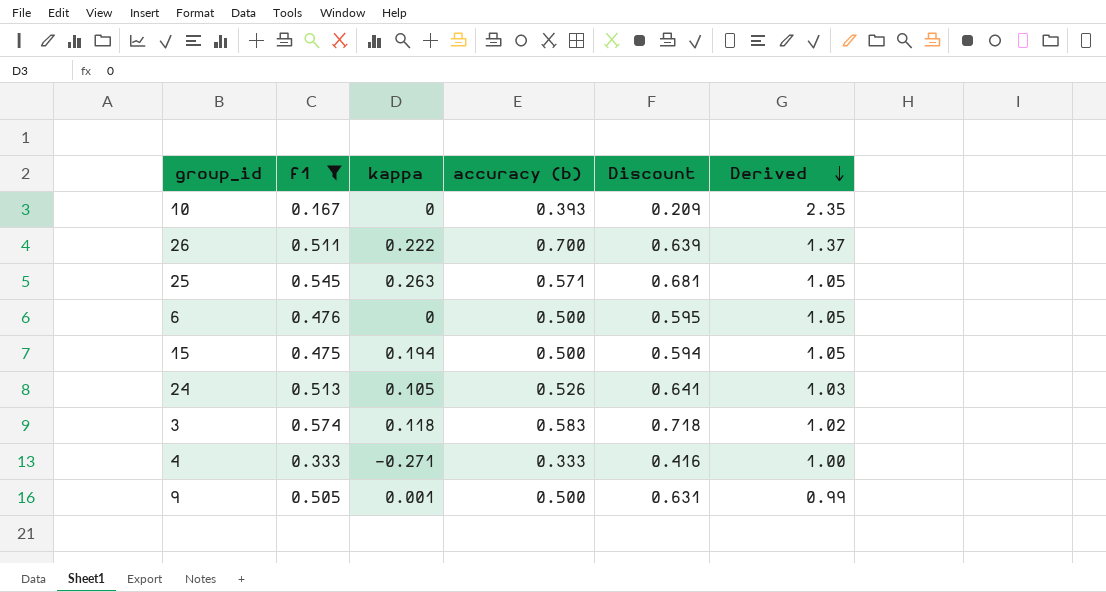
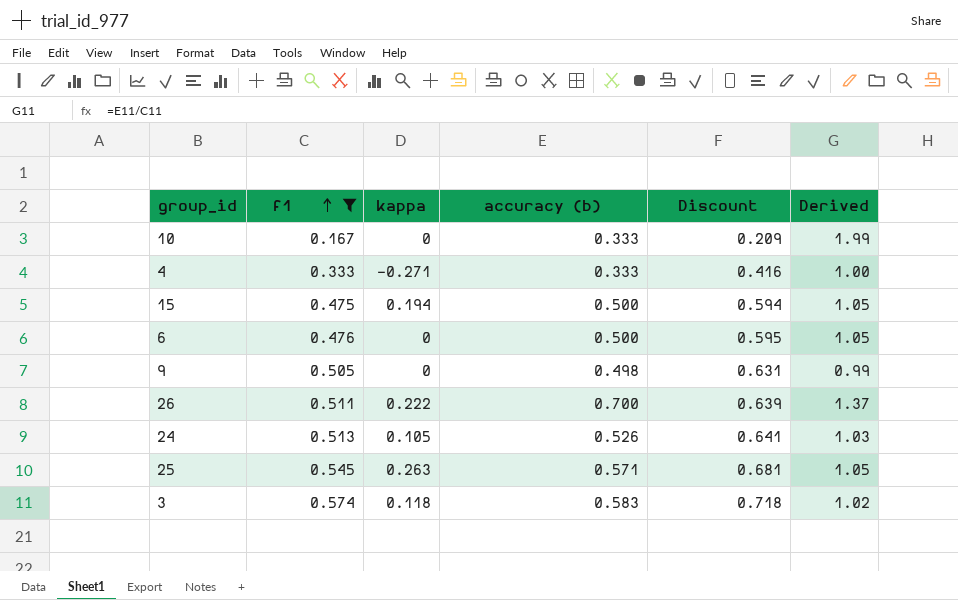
row order: Derived descending -> f1 ascending
10 | accuracy (b): 0.393 -> 0.333
10 | Derived: 2.35 -> 1.99
9 | kappa: 0.001 -> 0
9 | accuracy (b): 0.500 -> 0.498

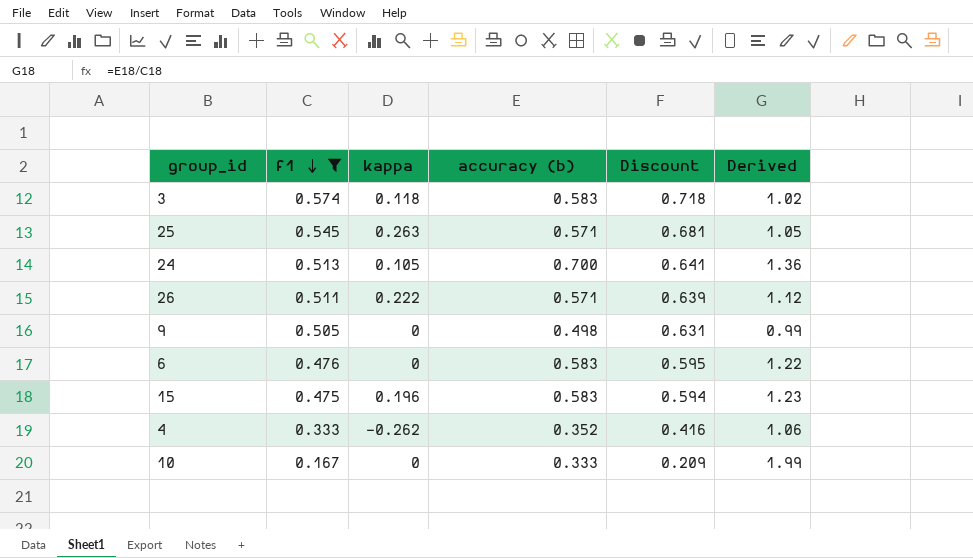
row order: f1 ascending -> f1 descending
24 | accuracy (b): 0.526 -> 0.700
24 | Derived: 1.03 -> 1.36
26 | accuracy (b): 0.700 -> 0.571
26 | Derived: 1.37 -> 1.12
6 | accuracy (b): 0.500 -> 0.583
6 | Derived: 1.05 -> 1.22
15 | kappa: 0.194 -> 0.196
15 | accuracy (b): 0.500 -> 0.583
15 | Derived: 1.05 -> 1.23
4 | kappa: -0.271 -> -0.262
4 | accuracy (b): 0.333 -> 0.352
4 | Derived: 1.00 -> 1.06

